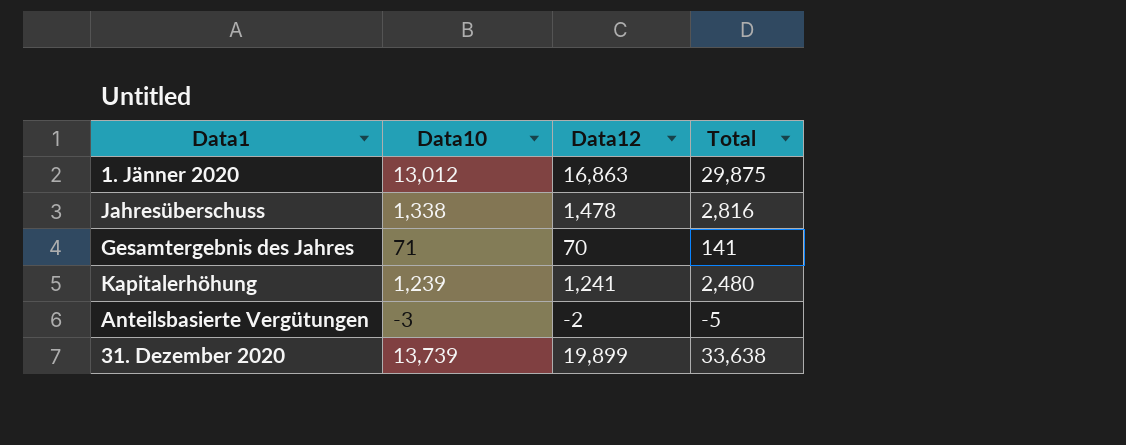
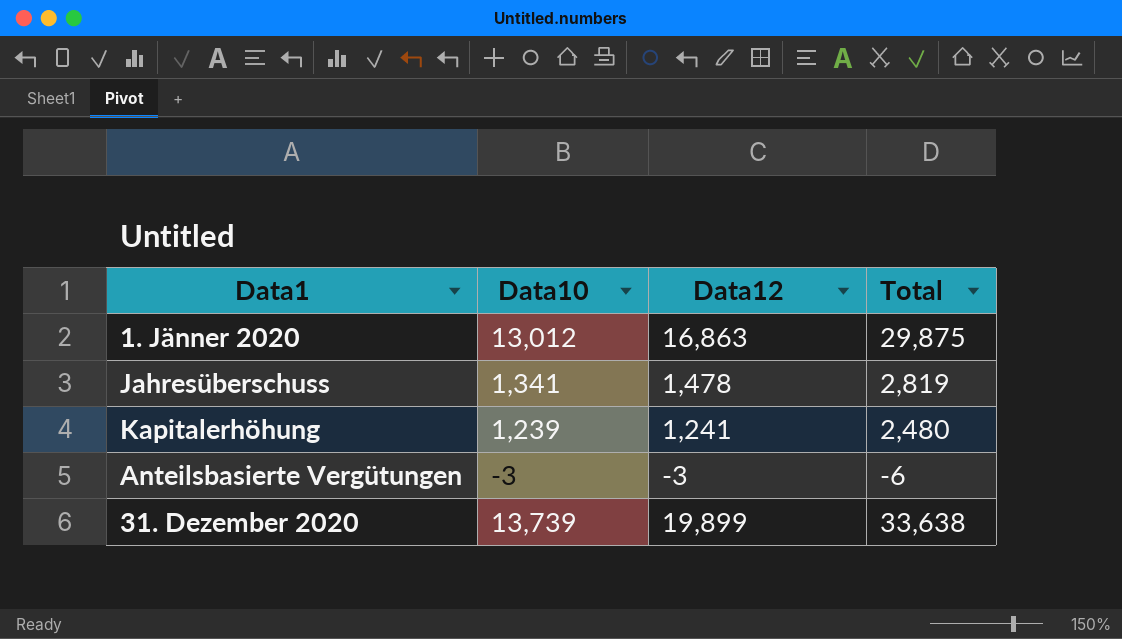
row Gesamtergebnis des Jahres: 71 | 70 | 141 -> none
Jahresüberschuss | Data10: 1,338 -> 1,341
Jahresüberschuss | Total: 2,816 -> 2,819
Anteilsbasierte Vergütungen | Data12: -2 -> -3
Anteilsbasierte Vergütungen | Total: -5 -> -6

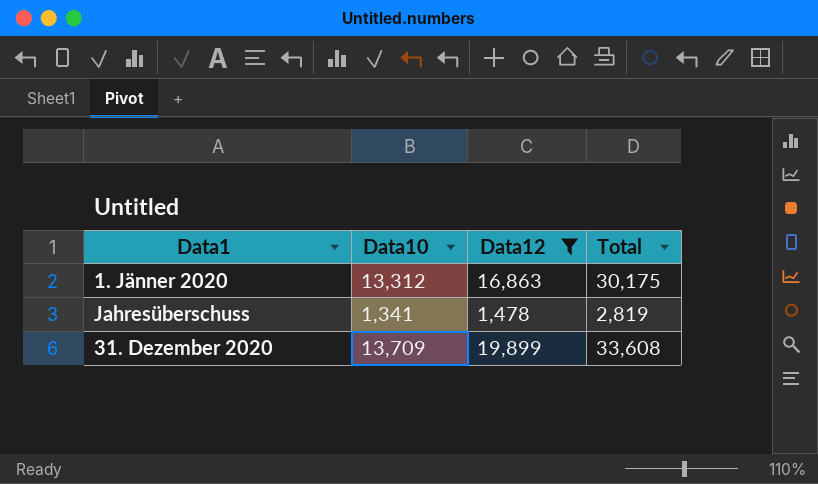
filter: none -> Data12 >= 1,478
1. Jänner 2020 | Data10: 13,012 -> 13,312
1. Jänner 2020 | Total: 29,875 -> 30,175
31. Dezember 2020 | Data10: 13,739 -> 13,709
31. Dezember 2020 | Total: 33,638 -> 33,608

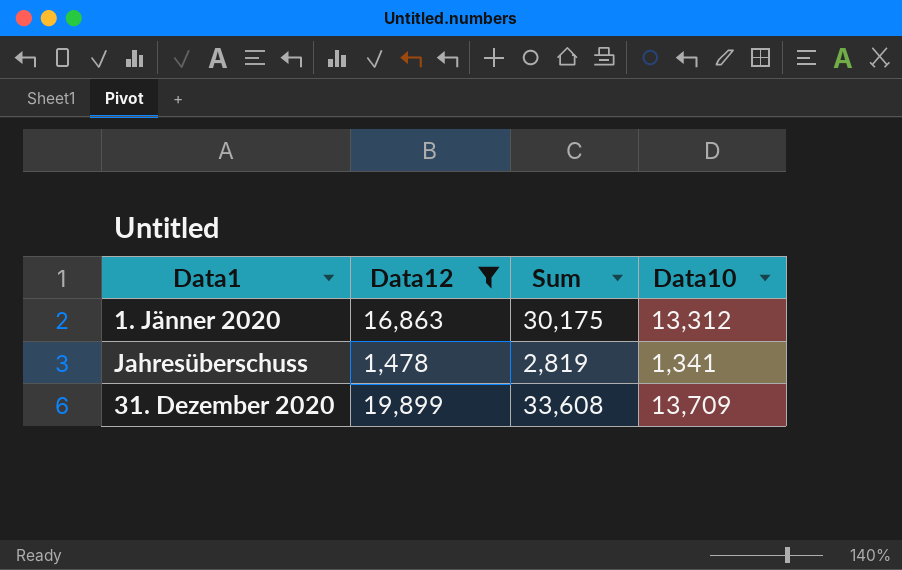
column name: Total -> Sum
column Data10 | position: 2 -> 4

